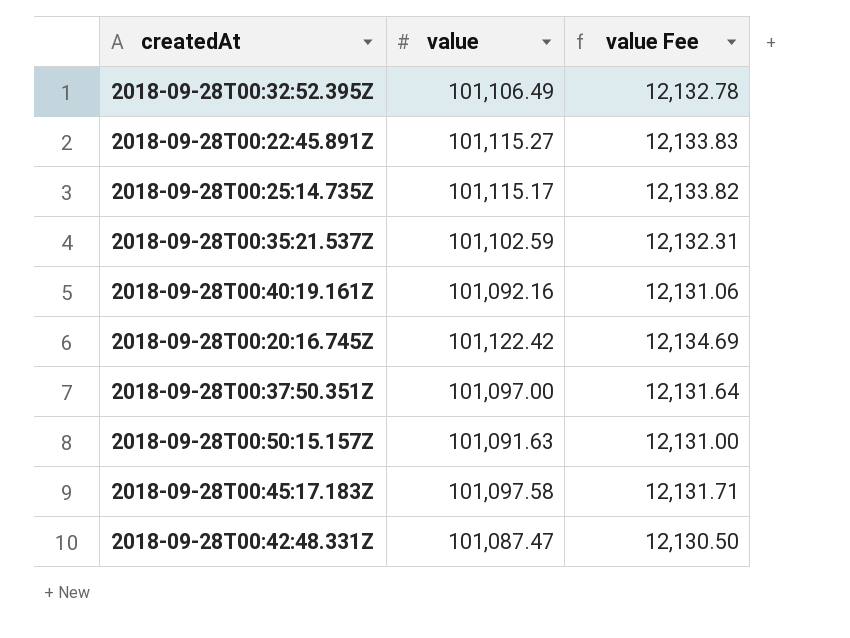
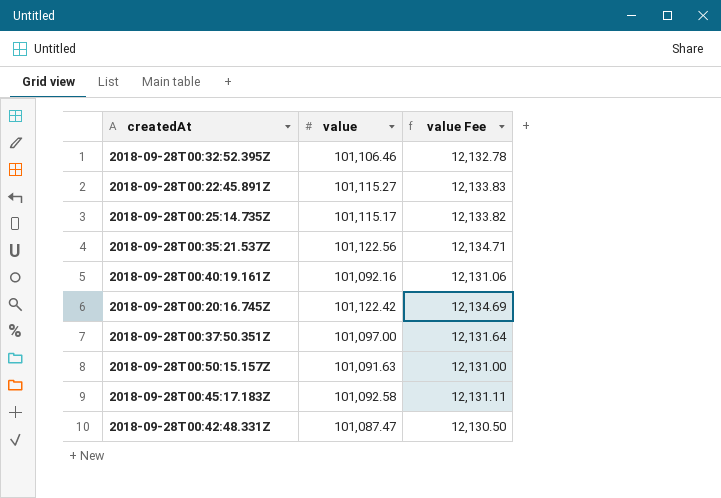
2018-09-28T00:32:52.395Z | value: 101,106.49 -> 101,106.46
2018-09-28T00:35:21.537Z | value: 101,102.59 -> 101,122.56
2018-09-28T00:35:21.537Z | value Fee: 12,132.31 -> 12,134.71
2018-09-28T00:45:17.183Z | value: 101,097.58 -> 101,092.58
2018-09-28T00:45:17.183Z | value Fee: 12,131.71 -> 12,131.11

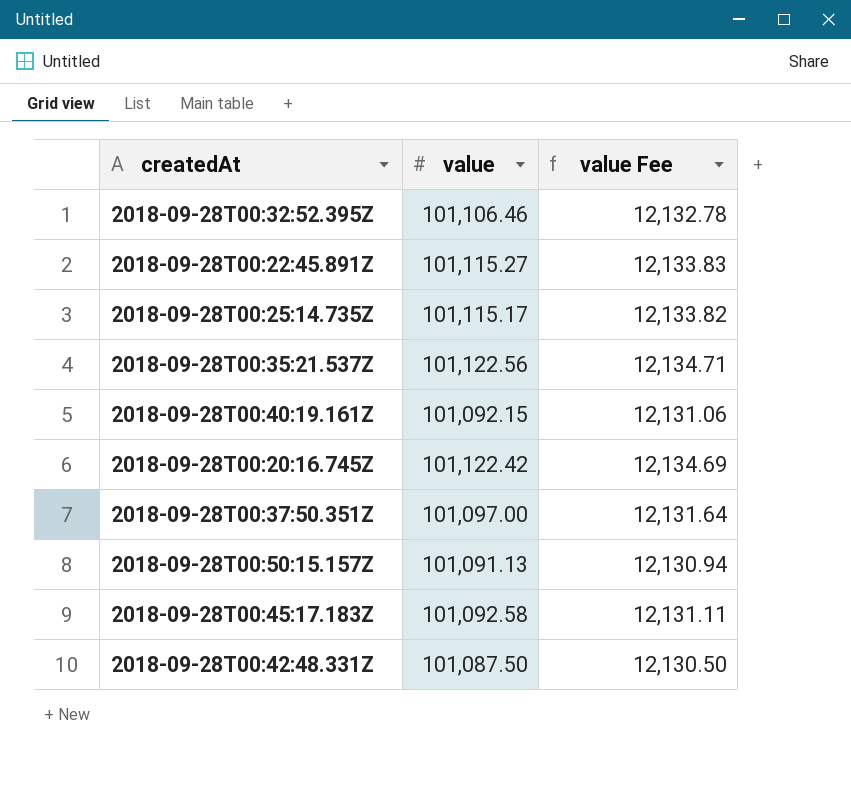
2018-09-28T00:40:19.161Z | value: 101,092.16 -> 101,092.15
2018-09-28T00:50:15.157Z | value: 101,091.63 -> 101,091.13
2018-09-28T00:50:15.157Z | value Fee: 12,131.00 -> 12,130.94
2018-09-28T00:42:48.331Z | value: 101,087.47 -> 101,087.50

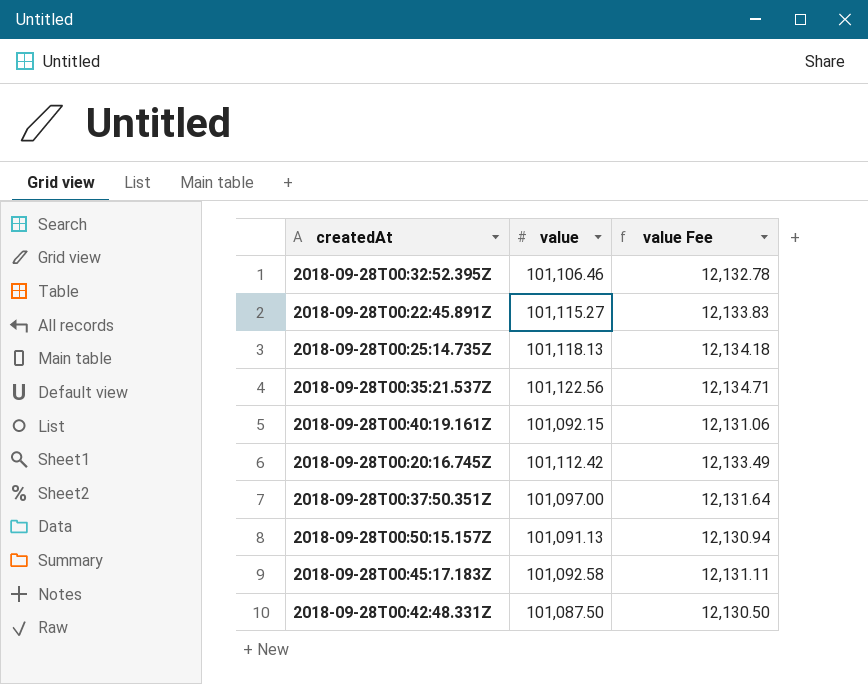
2018-09-28T00:25:14.735Z | value: 101,115.17 -> 101,118.13
2018-09-28T00:25:14.735Z | value Fee: 12,133.82 -> 12,134.18
2018-09-28T00:20:16.745Z | value: 101,122.42 -> 101,112.42
2018-09-28T00:20:16.745Z | value Fee: 12,134.69 -> 12,133.49

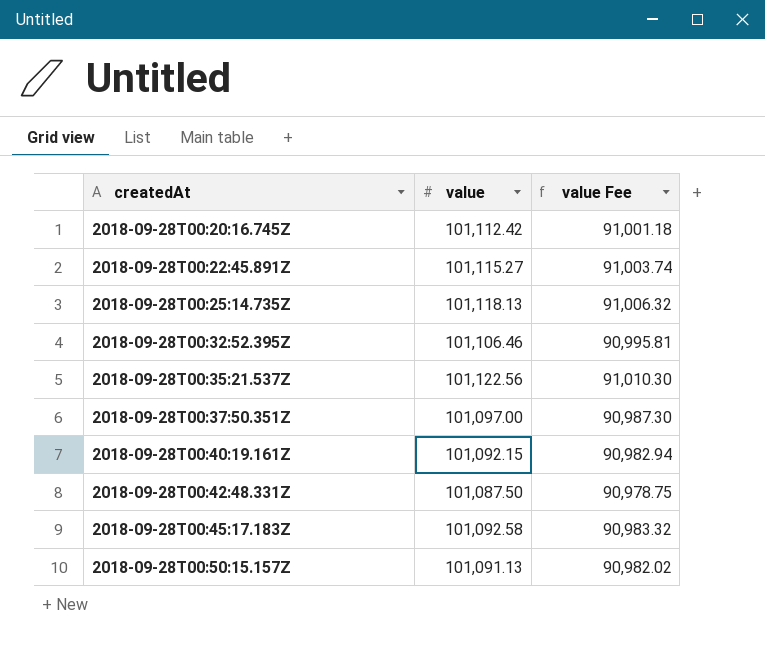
row order: none -> createdAt ascending
column value Fee | formula: [value] * 0.12 -> [value] * 0.9

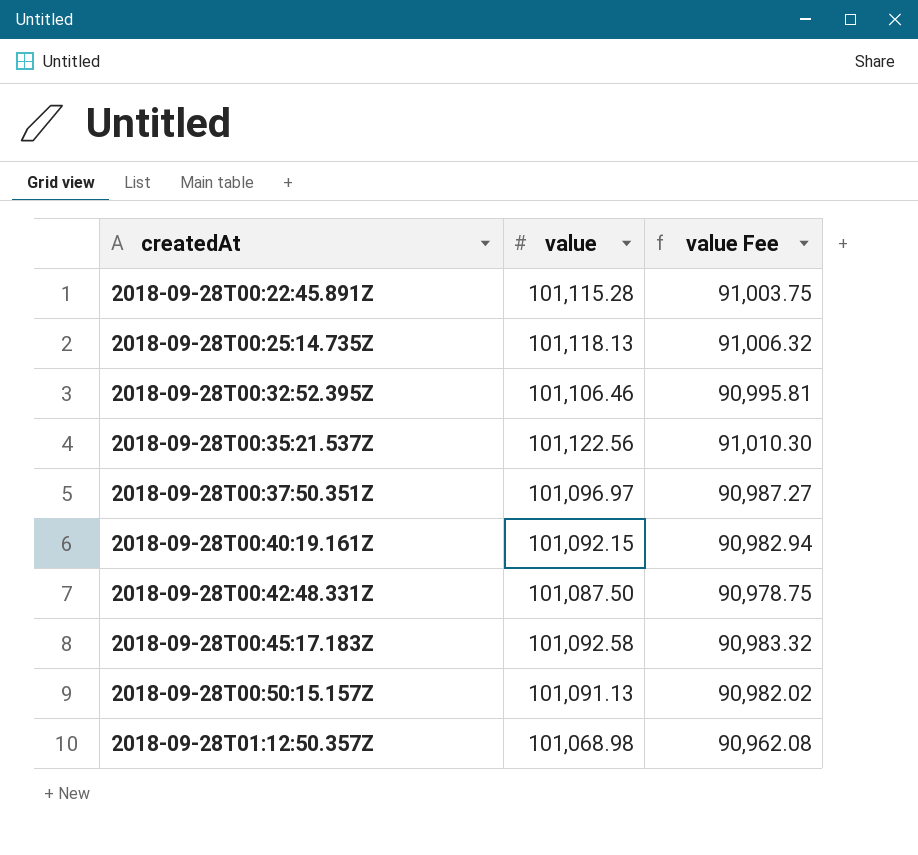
row 2018-09-28T00:20:16.745Z: 101,112.42 | 91,001.18 -> none
2018-09-28T00:22:45.891Z | value: 101,115.27 -> 101,115.28
2018-09-28T00:22:45.891Z | value Fee: 91,003.74 -> 91,003.75
2018-09-28T00:37:50.351Z | value: 101,097.00 -> 101,096.97
2018-09-28T00:37:50.351Z | value Fee: 90,987.30 -> 90,987.27
row 2018-09-28T01:12:50.357Z: none -> 101,068.98 | 90,962.08

